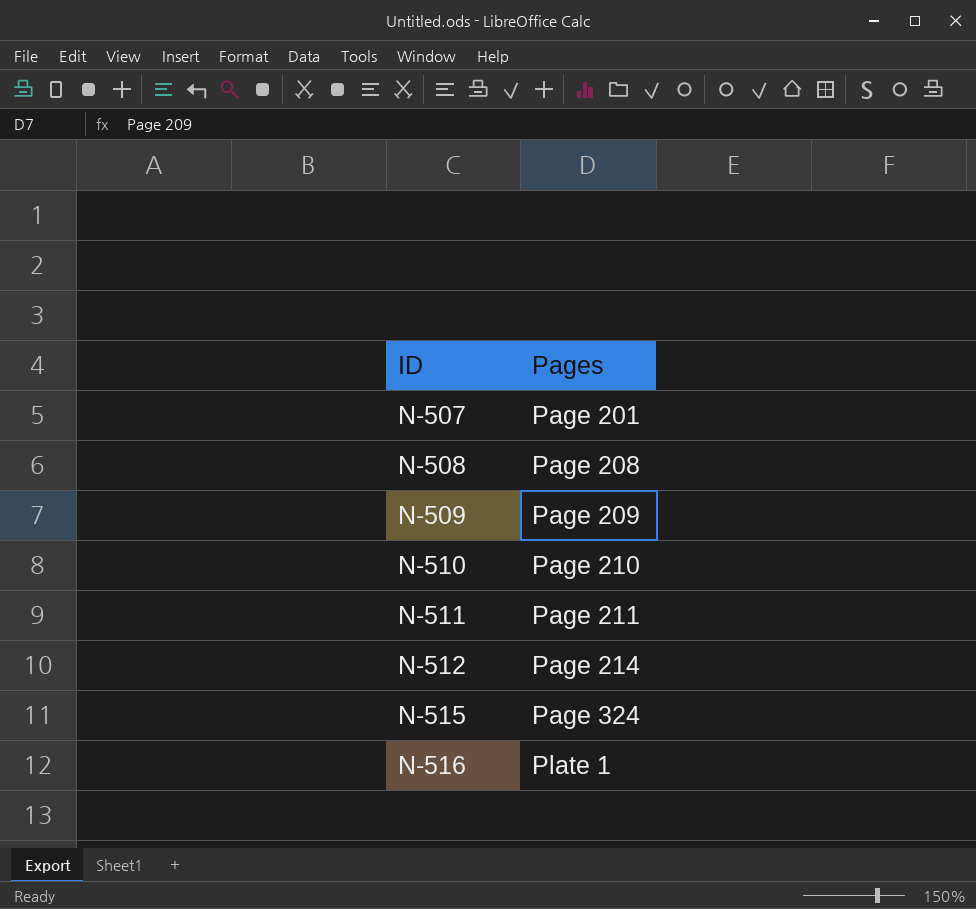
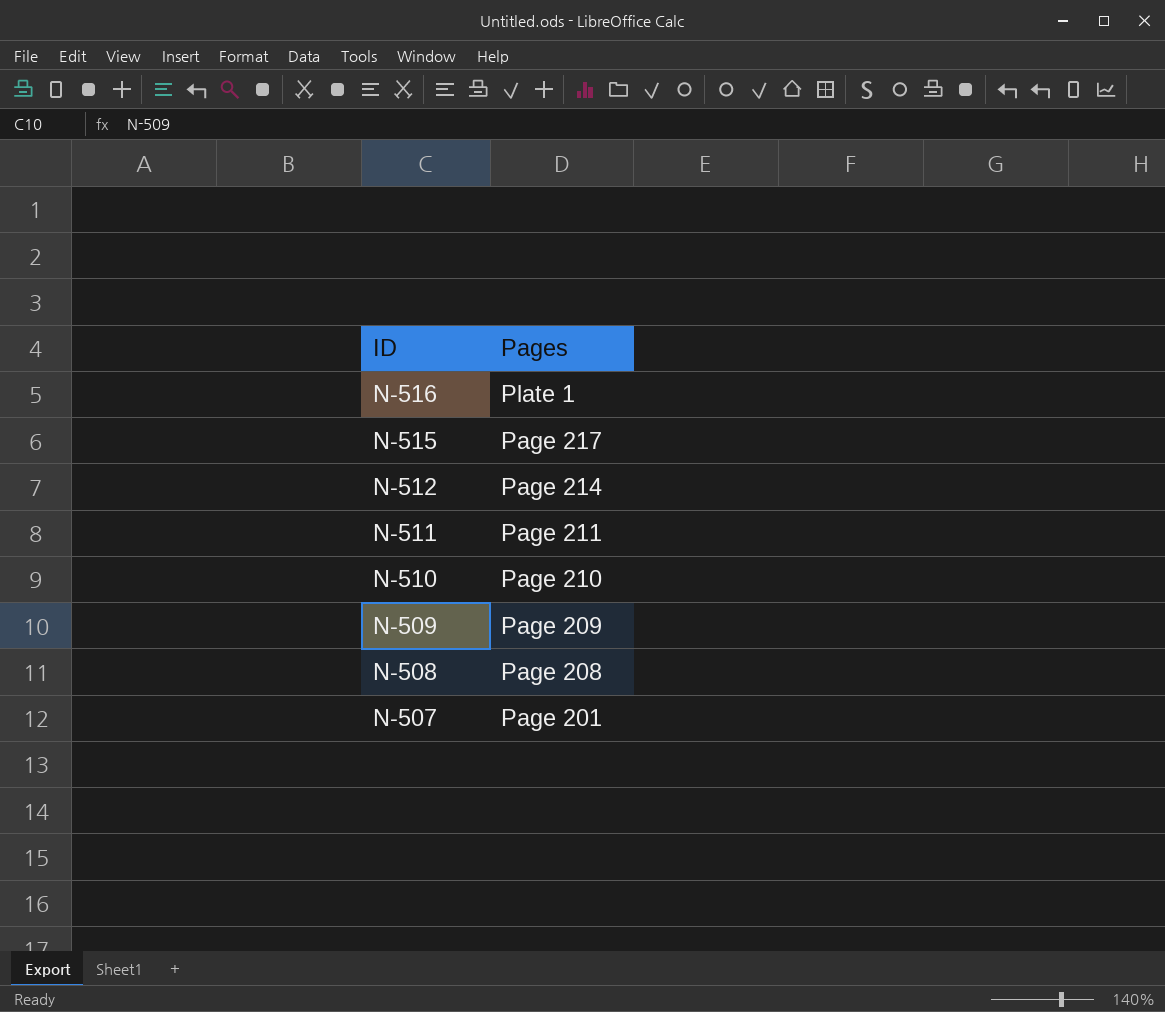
row order: ID ascending -> ID descending
N-515 | Pages: Page 324 -> Page 217

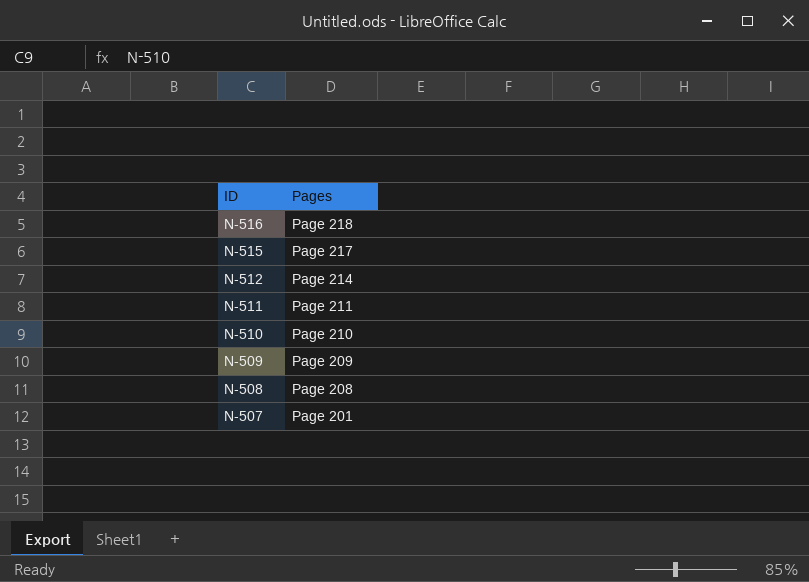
N-516 | Pages: Plate 1 -> Page 218

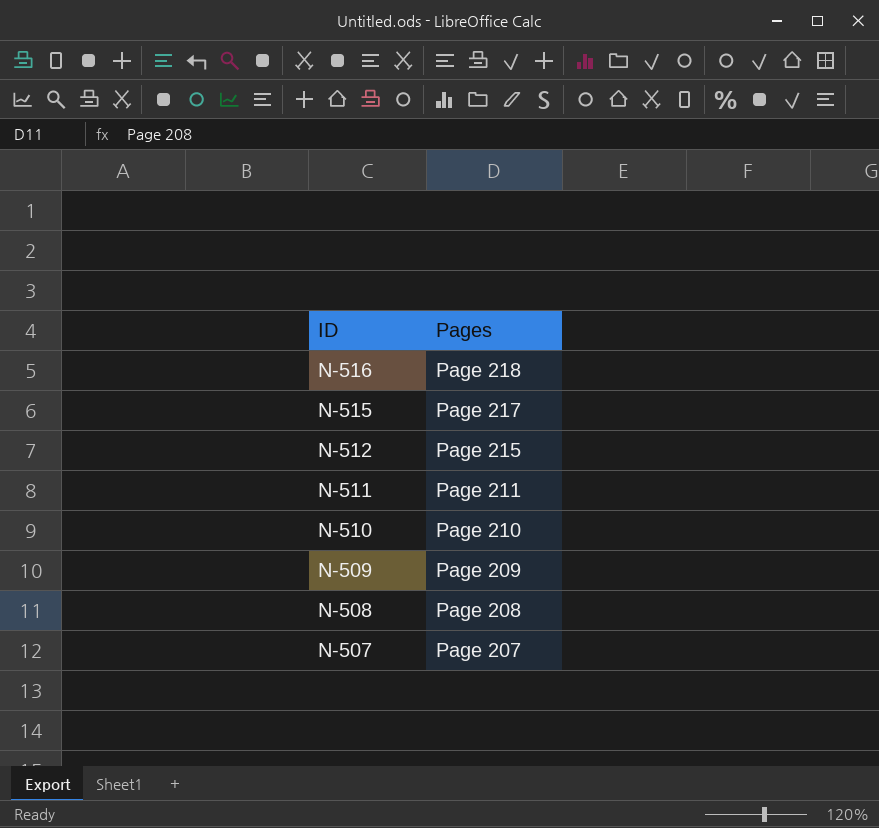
N-512 | Pages: Page 214 -> Page 215
N-507 | Pages: Page 201 -> Page 207

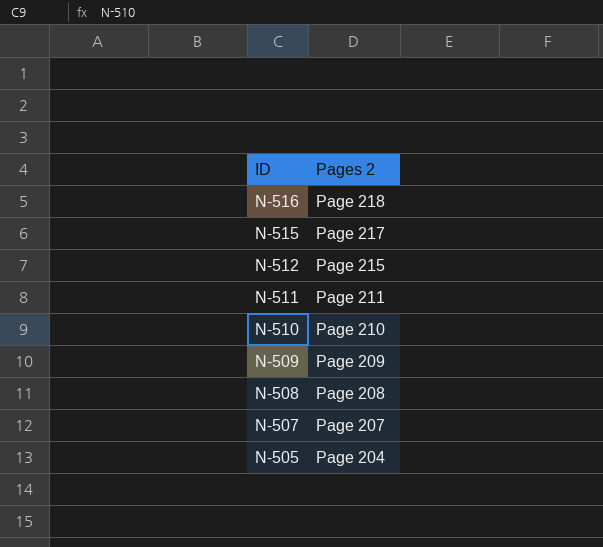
column name: Pages -> Pages 2
row N-505: none -> Page 204

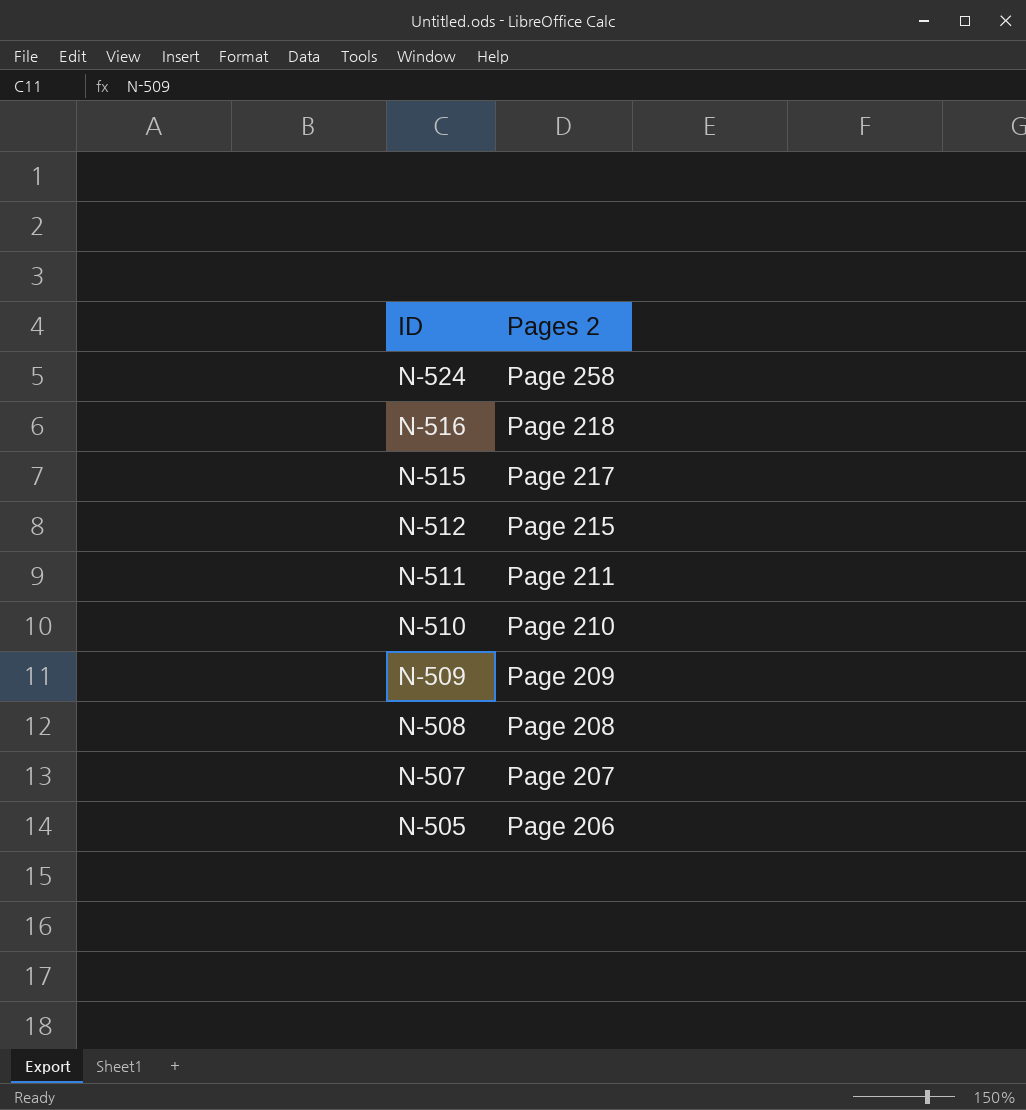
row N-524: none -> Page 258
N-505 | Pages 2: Page 204 -> Page 206

